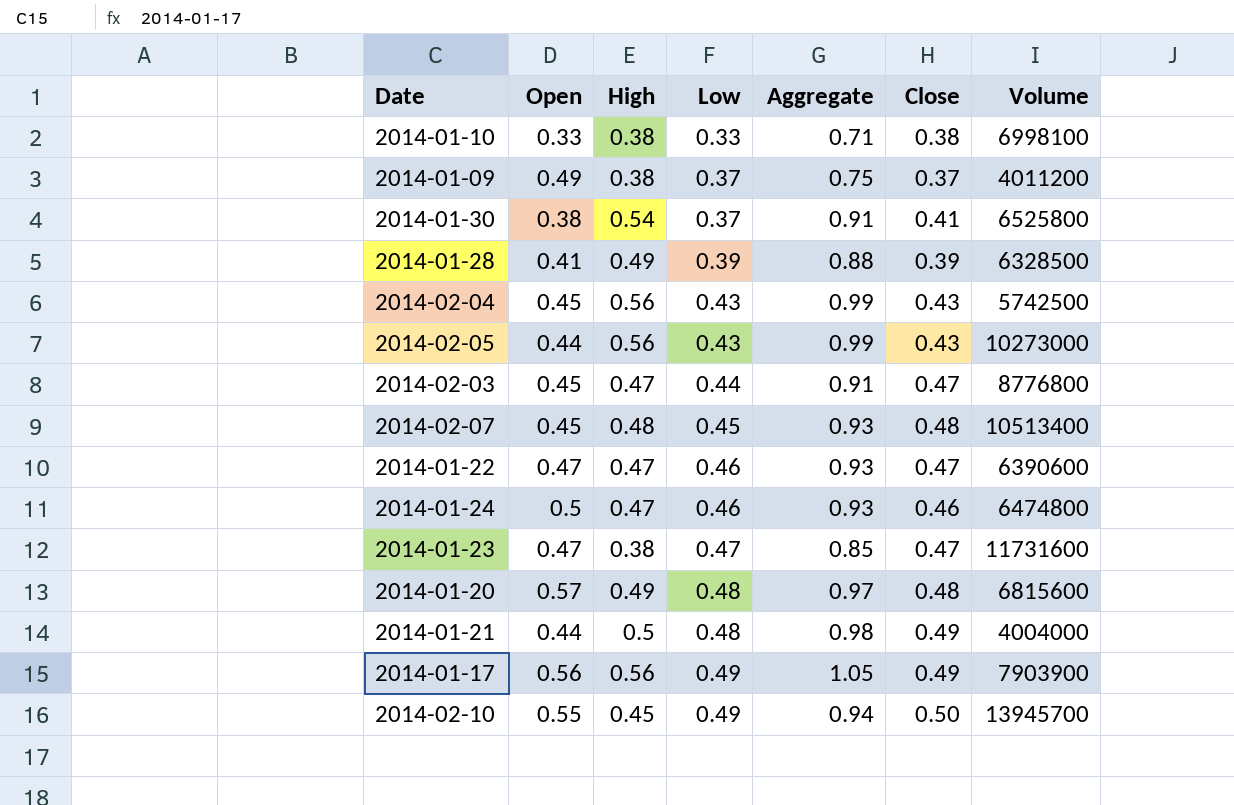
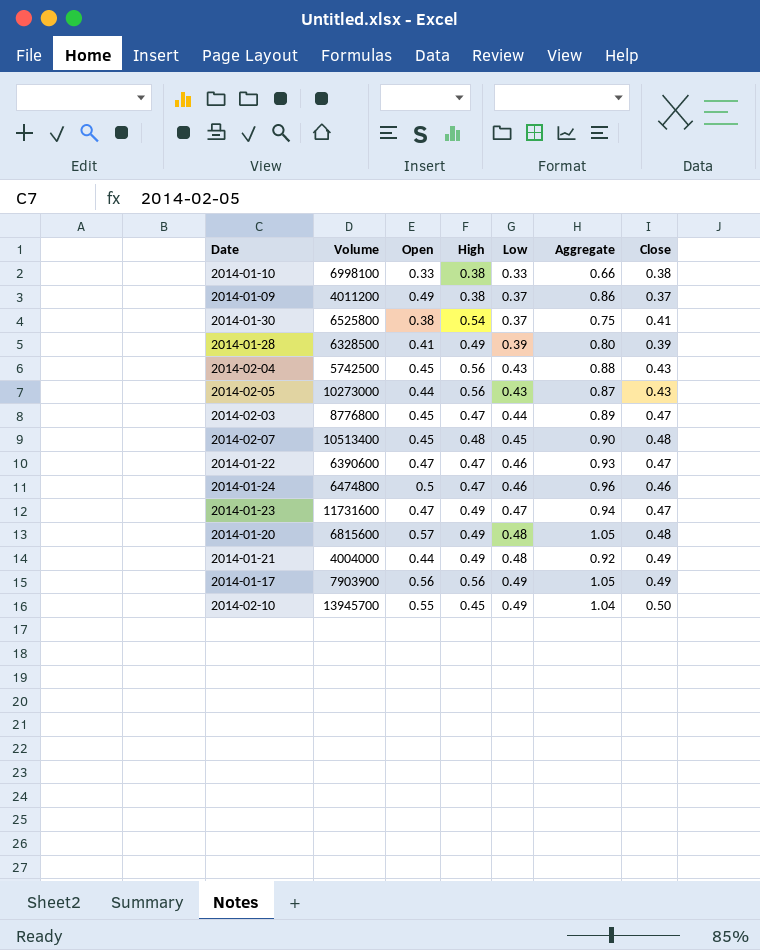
column Volume | position: 7 -> 2
column Aggregate | formula: [High] + [Low] -> [Open] + [Low]
2014-01-23 | High: 0.38 -> 0.49
2014-01-21 | High: 0.5 -> 0.49

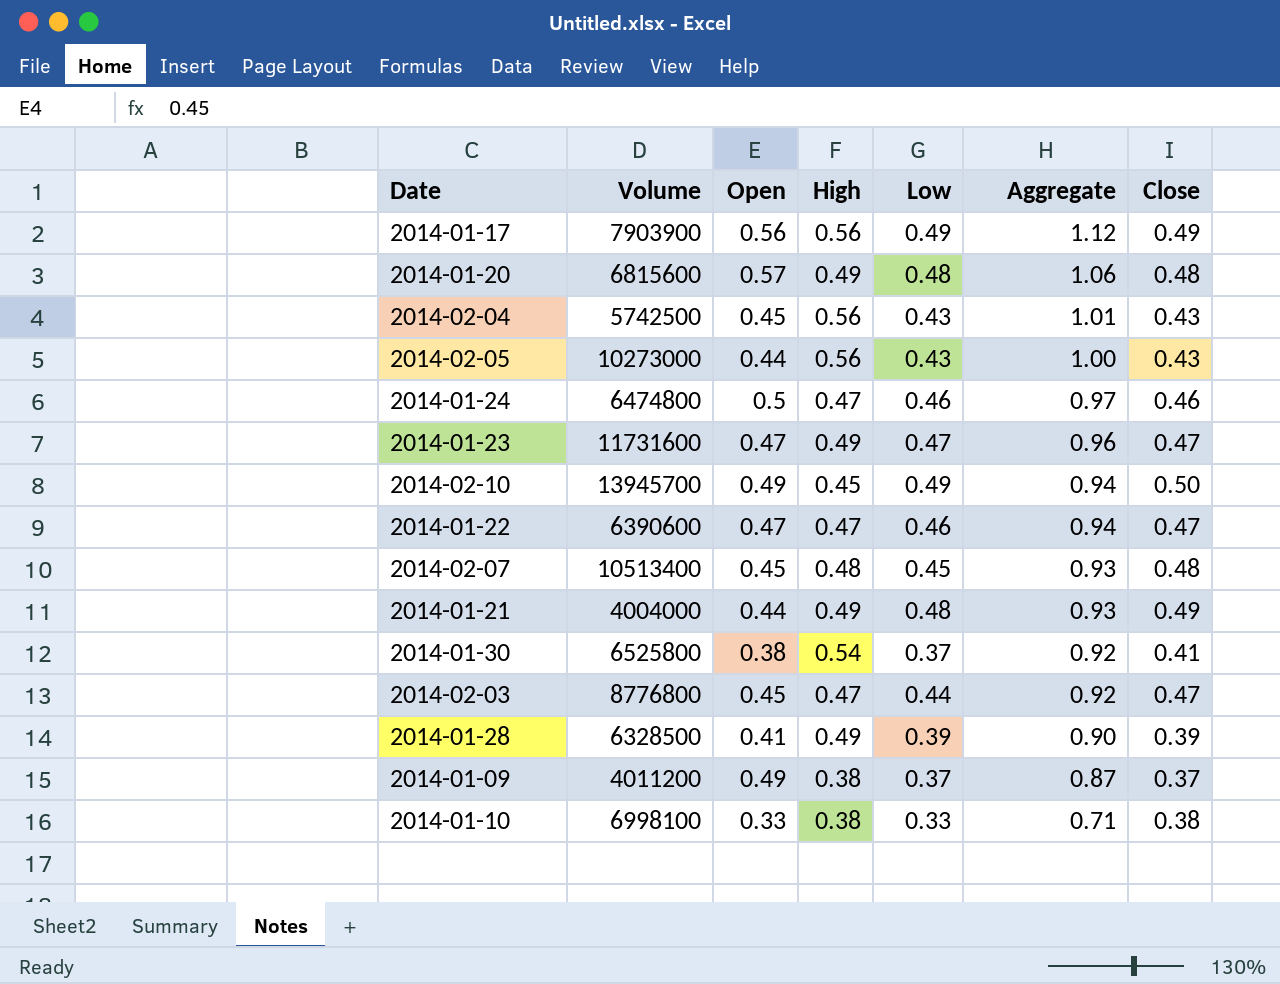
row order: Low ascending -> Aggregate descending
column Aggregate | formula: [Open] + [Low] -> [Open] + [High]
2014-02-10 | Open: 0.55 -> 0.49

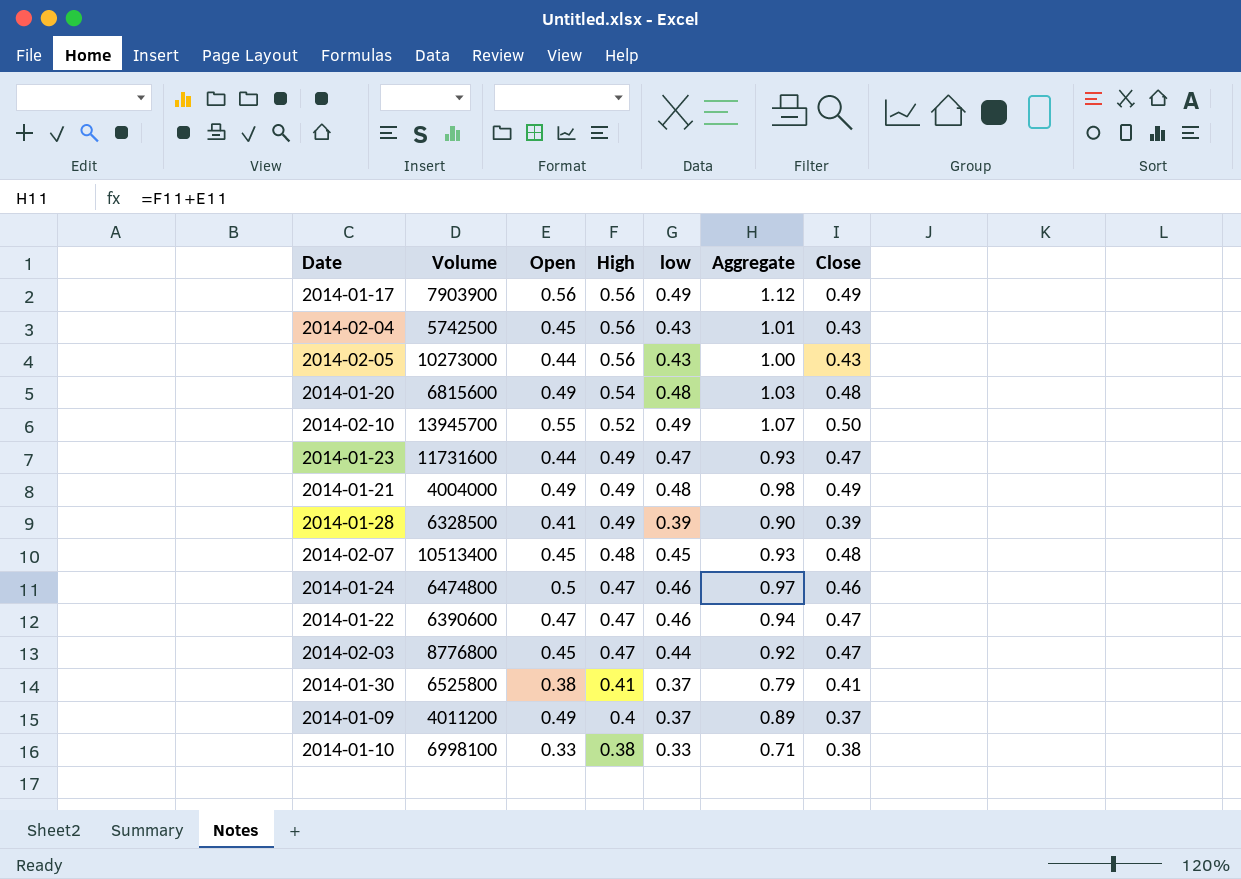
row order: Aggregate descending -> High descending
column name: Low -> low
2014-01-20 | Open: 0.57 -> 0.49
2014-01-20 | High: 0.49 -> 0.54
2014-01-20 | Aggregate: 1.06 -> 1.03
2014-02-10 | Open: 0.49 -> 0.55
2014-02-10 | High: 0.45 -> 0.52
2014-02-10 | Aggregate: 0.94 -> 1.07
2014-01-23 | Open: 0.47 -> 0.44
2014-01-23 | Aggregate: 0.96 -> 0.93
2014-01-21 | Open: 0.44 -> 0.49
2014-01-21 | Aggregate: 0.93 -> 0.98
2014-01-30 | High: 0.54 -> 0.41
2014-01-30 | Aggregate: 0.92 -> 0.79
2014-01-09 | High: 0.38 -> 0.4
2014-01-09 | Aggregate: 0.87 -> 0.89

